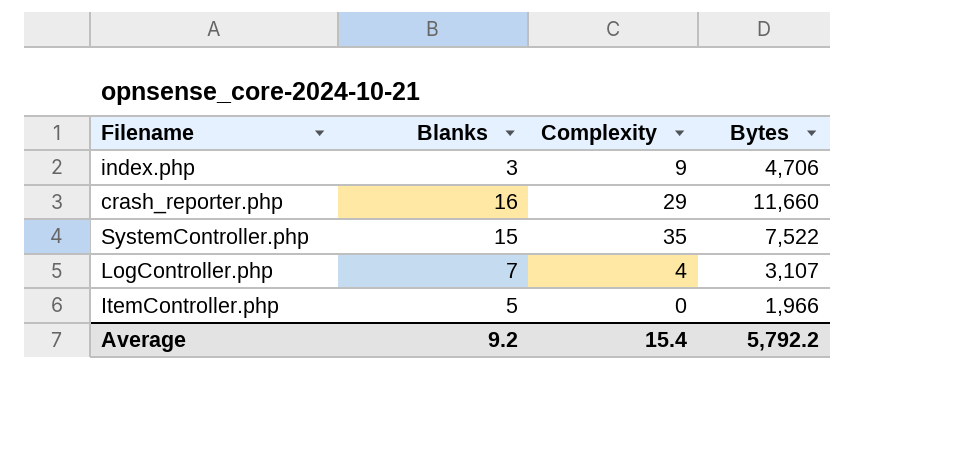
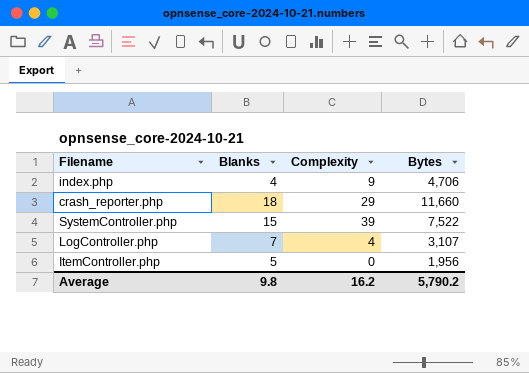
index.php | Blanks: 3 -> 4
crash_reporter.php | Blanks: 16 -> 18
SystemController.php | Complexity: 35 -> 39
ItemController.php | Bytes: 1,966 -> 1,956
Average | Blanks: 9.2 -> 9.8
Average | Complexity: 15.4 -> 16.2
Average | Bytes: 5,792.2 -> 5,790.2

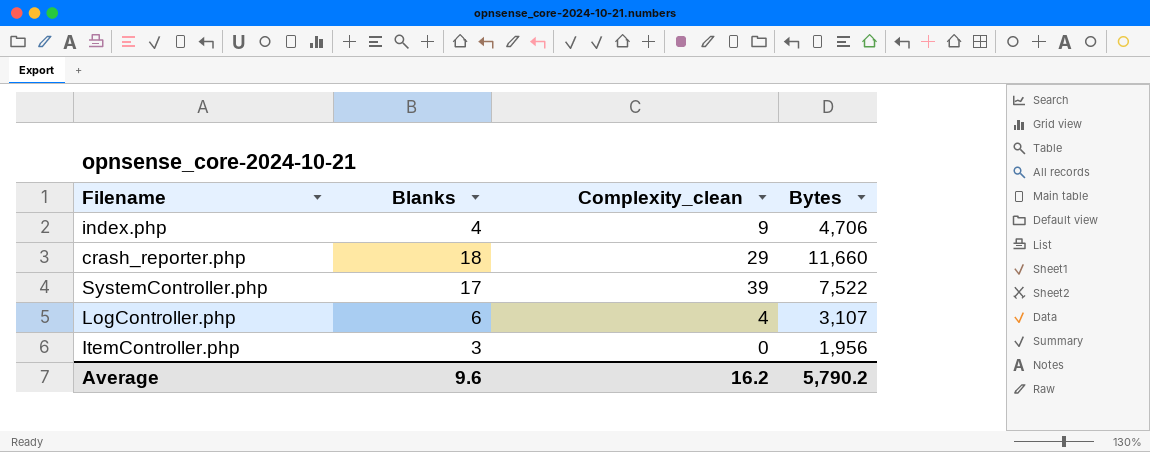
column name: Complexity -> Complexity_clean
SystemController.php | Blanks: 15 -> 17
LogController.php | Blanks: 7 -> 6
ItemController.php | Blanks: 5 -> 3
Average | Blanks: 9.8 -> 9.6

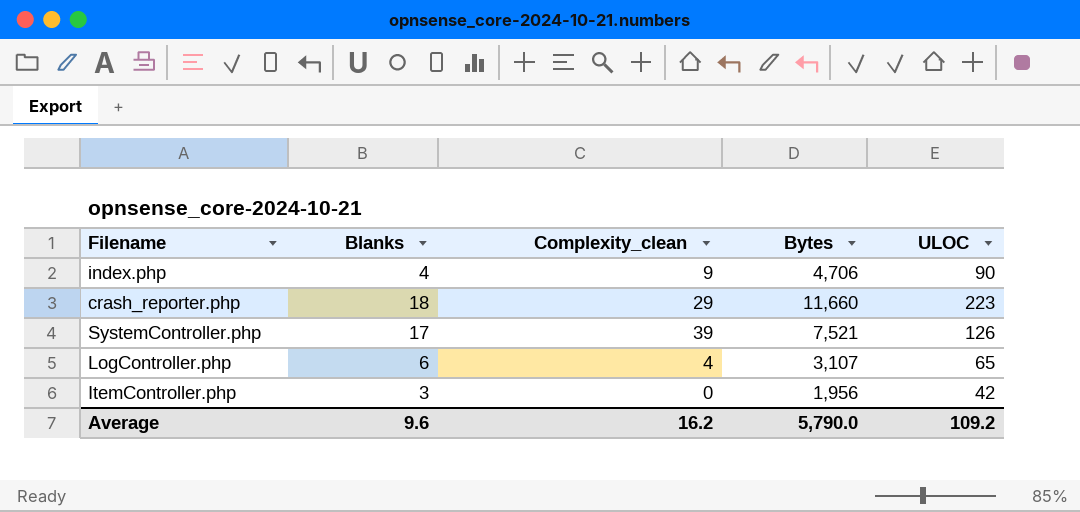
column ULOC | position: none -> 5
SystemController.php | Bytes: 7,522 -> 7,521
Average | Bytes: 5,790.2 -> 5,790.0

